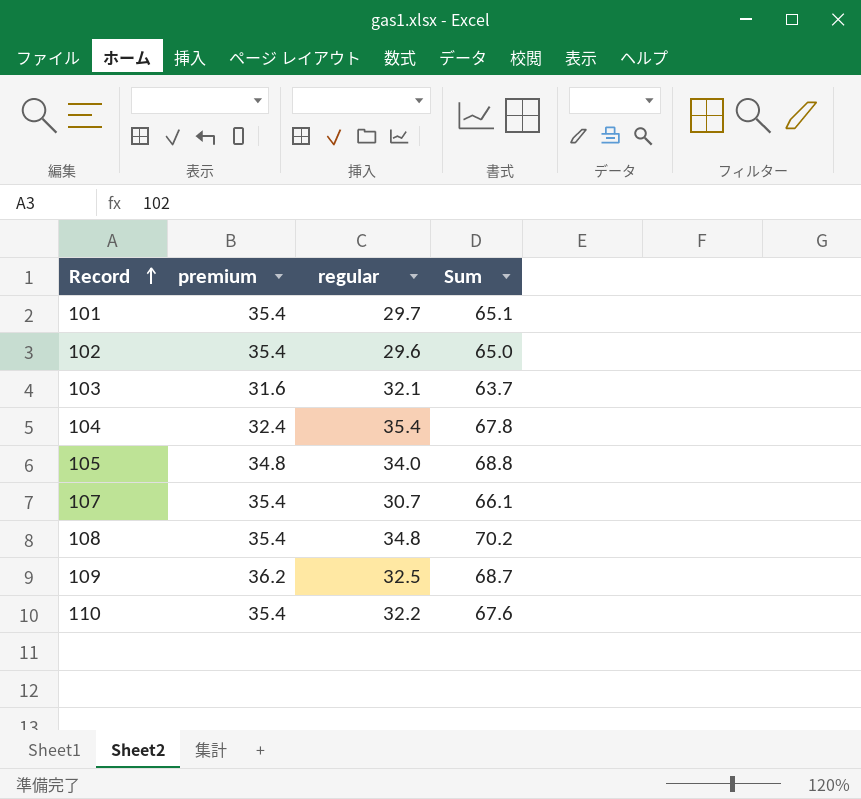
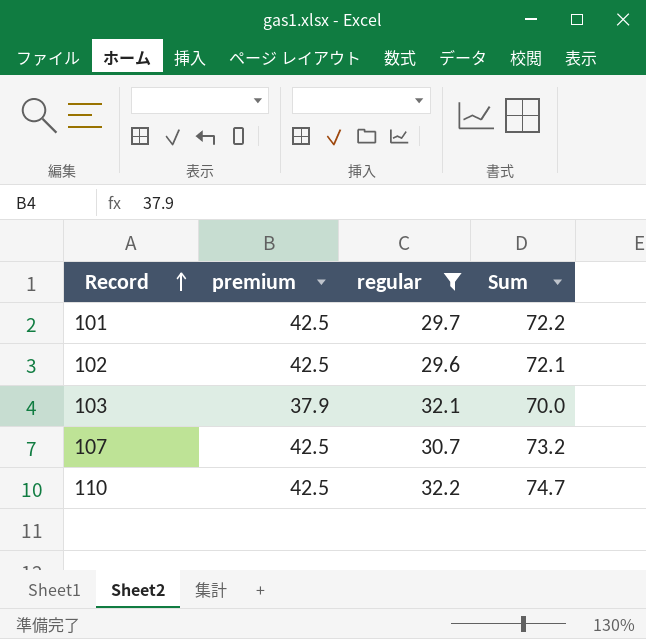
filter: none -> regular <= 32.2
101 | premium: 35.4 -> 42.5
101 | Sum: 65.1 -> 72.2
102 | premium: 35.4 -> 42.5
102 | Sum: 65.0 -> 72.1
103 | premium: 31.6 -> 37.9
103 | Sum: 63.7 -> 70.0
107 | premium: 35.4 -> 42.5
107 | Sum: 66.1 -> 73.2
110 | premium: 35.4 -> 42.5
110 | Sum: 67.6 -> 74.7

